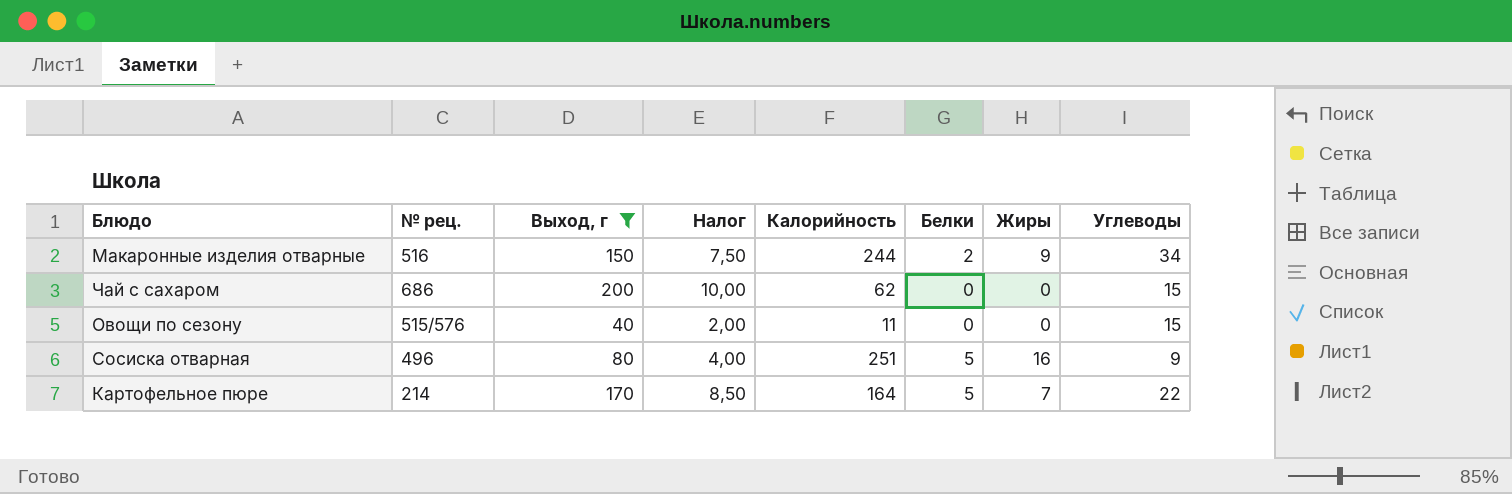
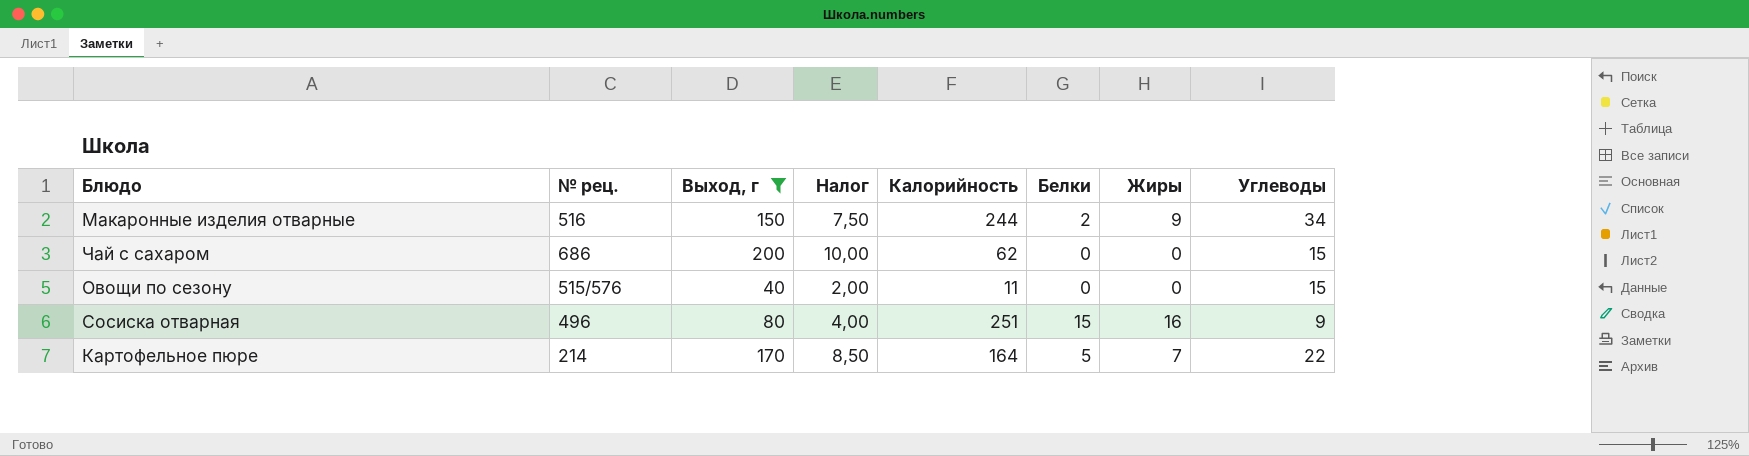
Сосиска отварная | Белки: 5 -> 15

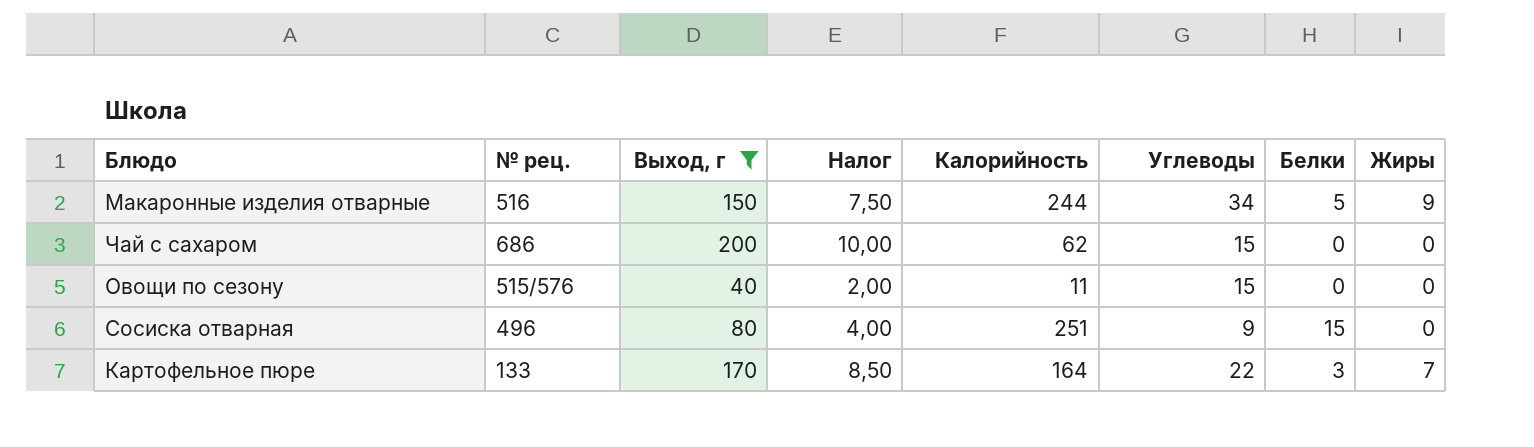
column Углеводы | position: 8 -> 6
Макаронные изделия отварные | Белки: 2 -> 5
Сосиска отварная | Жиры: 16 -> 0
Картофельное пюре | № рец.: 214 -> 133
Картофельное пюре | Белки: 5 -> 3

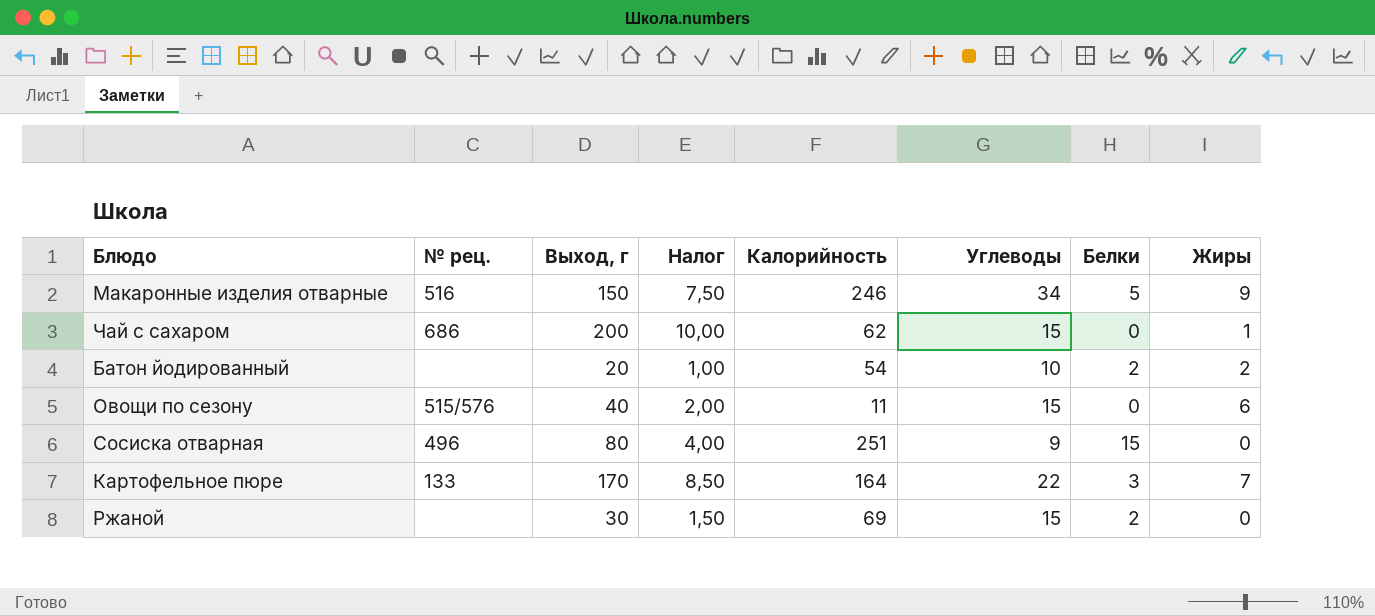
filter: Выход, г >= 40 -> none
Макаронные изделия отварные | Калорийность: 244 -> 246
Чай с сахаром | Жиры: 0 -> 1
Овощи по сезону | Жиры: 0 -> 6

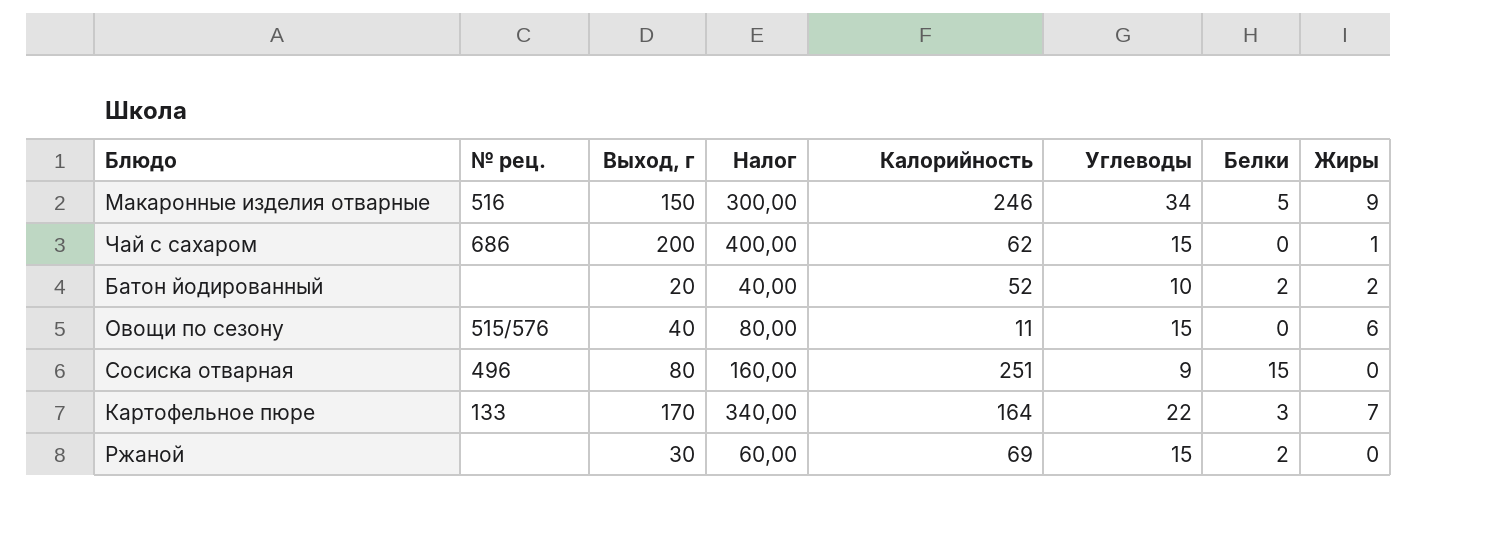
column Налог | formula: [Выход, г] * 0,05 -> [Выход, г] * 2
Батон йодированный | Калорийность: 54 -> 52

